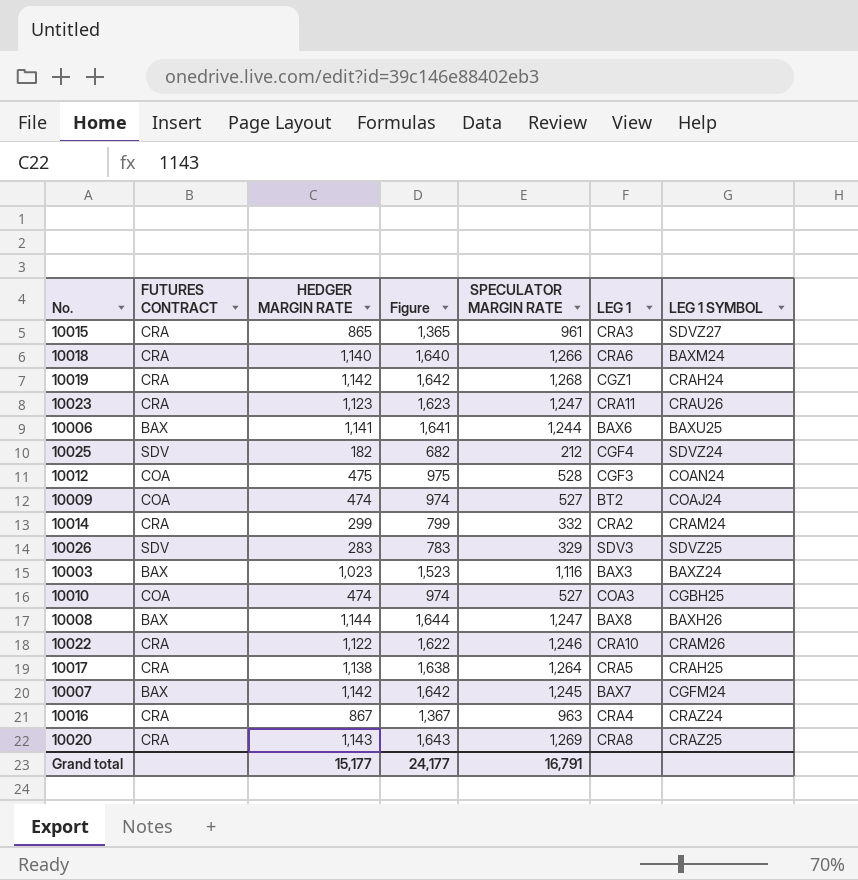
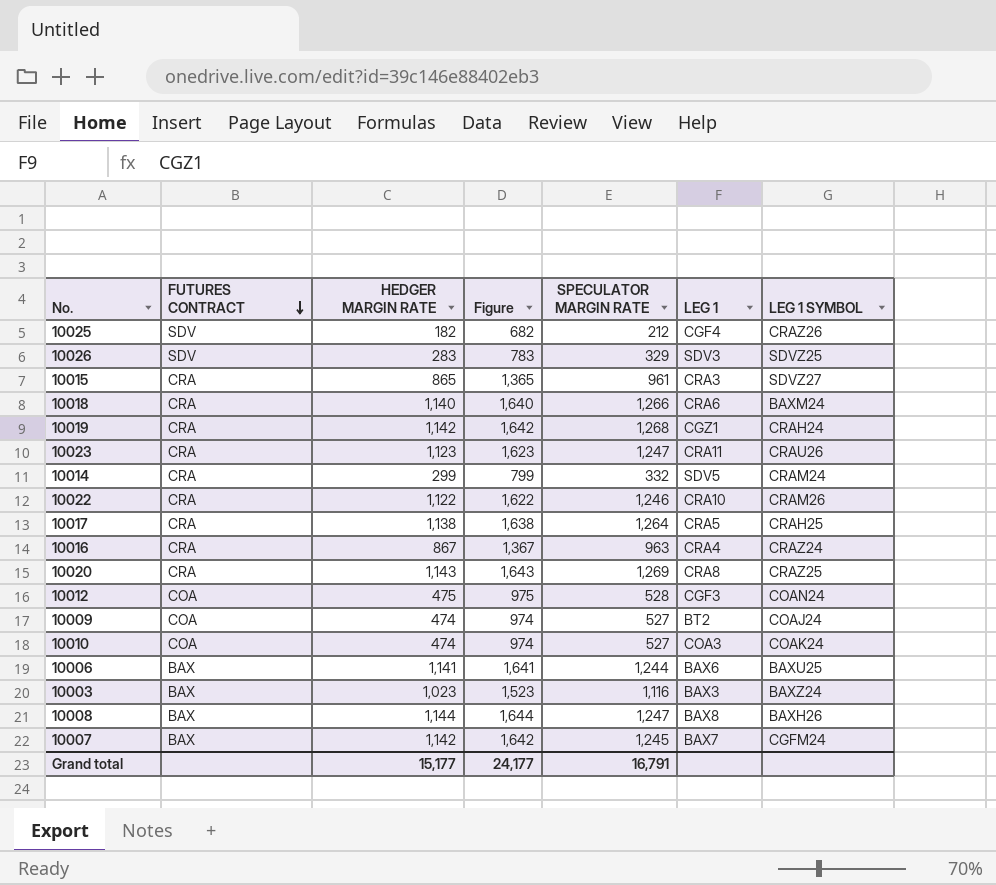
row order: none -> FUTURES CONTRACT descending
10025 | LEG 1 SYMBOL: SDVZ24 -> CRAZ26
10014 | LEG 1: CRA2 -> SDV5
10010 | LEG 1 SYMBOL: CGBH25 -> COAK24

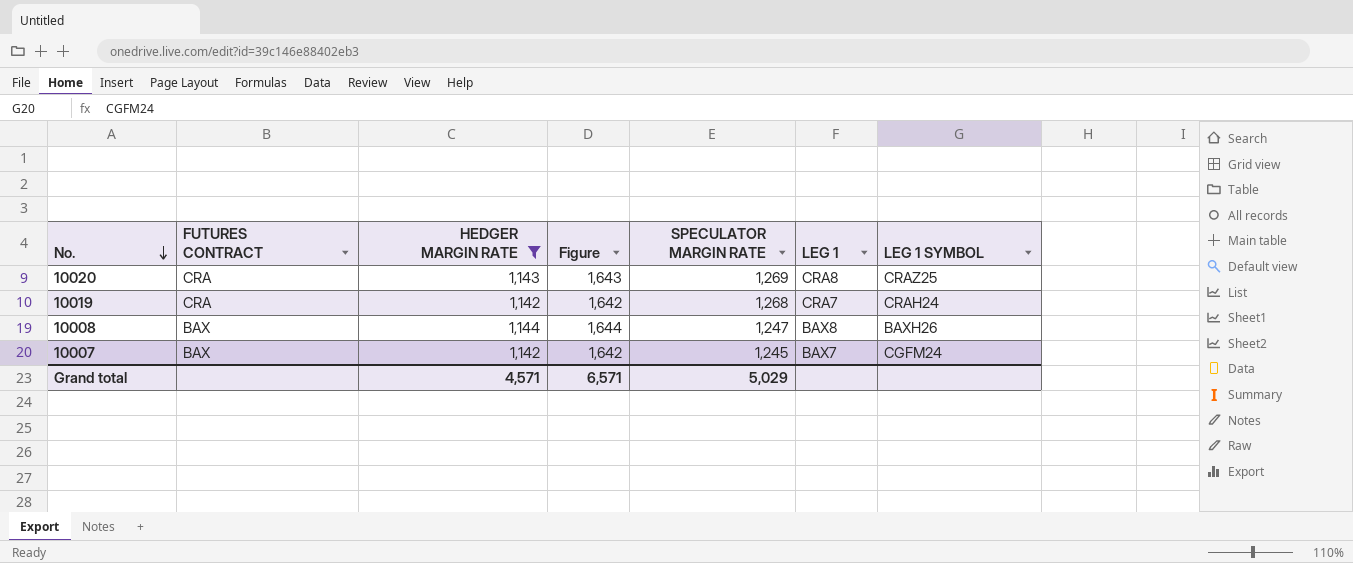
filter: none -> HEDGER MARGIN RATE >= 1,142
row order: FUTURES CONTRACT descending -> No. descending
10019 | LEG 1: CGZ1 -> CRA7
Grand total | HEDGER MARGIN RATE: 15,177 -> 4,571
Grand total | Figure: 24,177 -> 6,571
Grand total | SPECULATOR MARGIN RATE: 16,791 -> 5,029

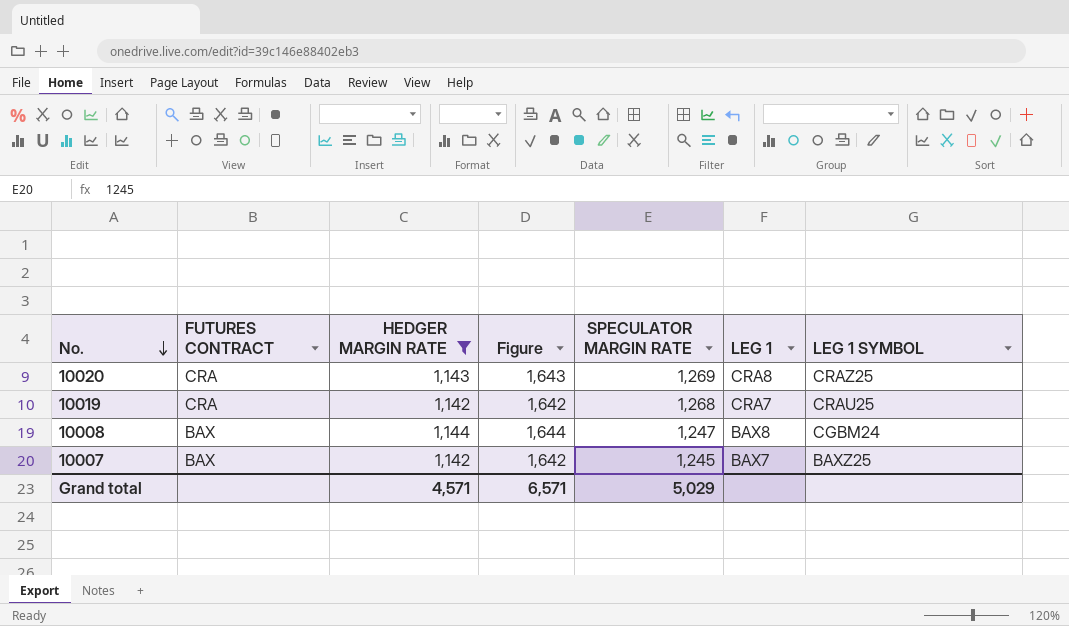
10019 | LEG 1 SYMBOL: CRAH24 -> CRAU25
10008 | LEG 1 SYMBOL: BAXH26 -> CGBM24
10007 | LEG 1 SYMBOL: CGFM24 -> BAXZ25

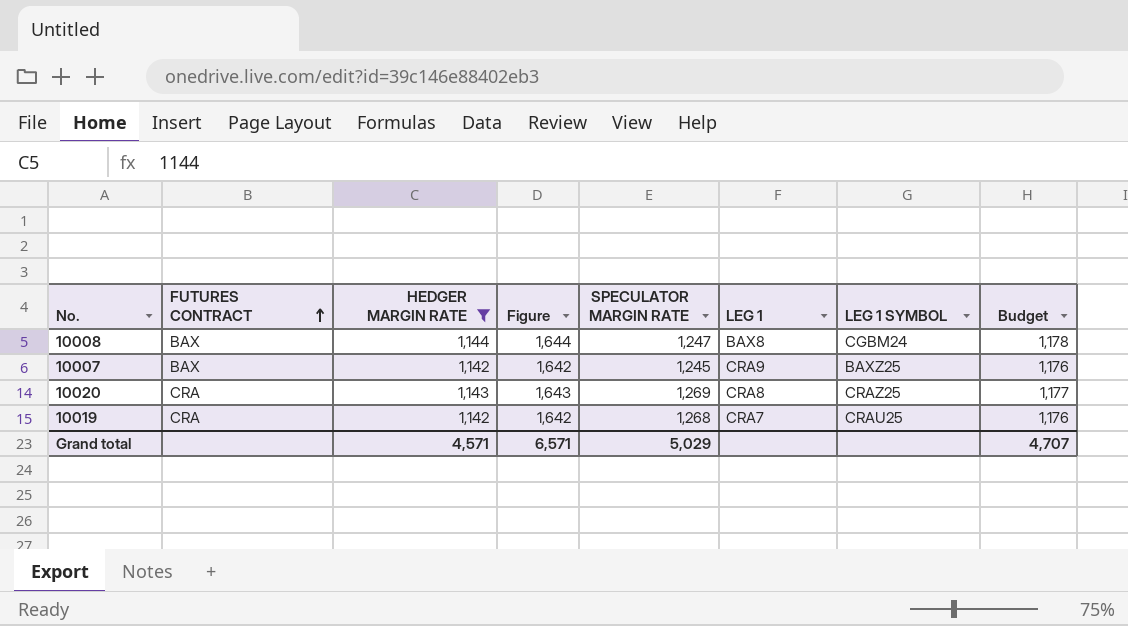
row order: No. descending -> FUTURES CONTRACT ascending
column Budget | formula: none -> [HEDGER MARGIN RATE] * 1.03
10007 | LEG 1: BAX7 -> CRA9

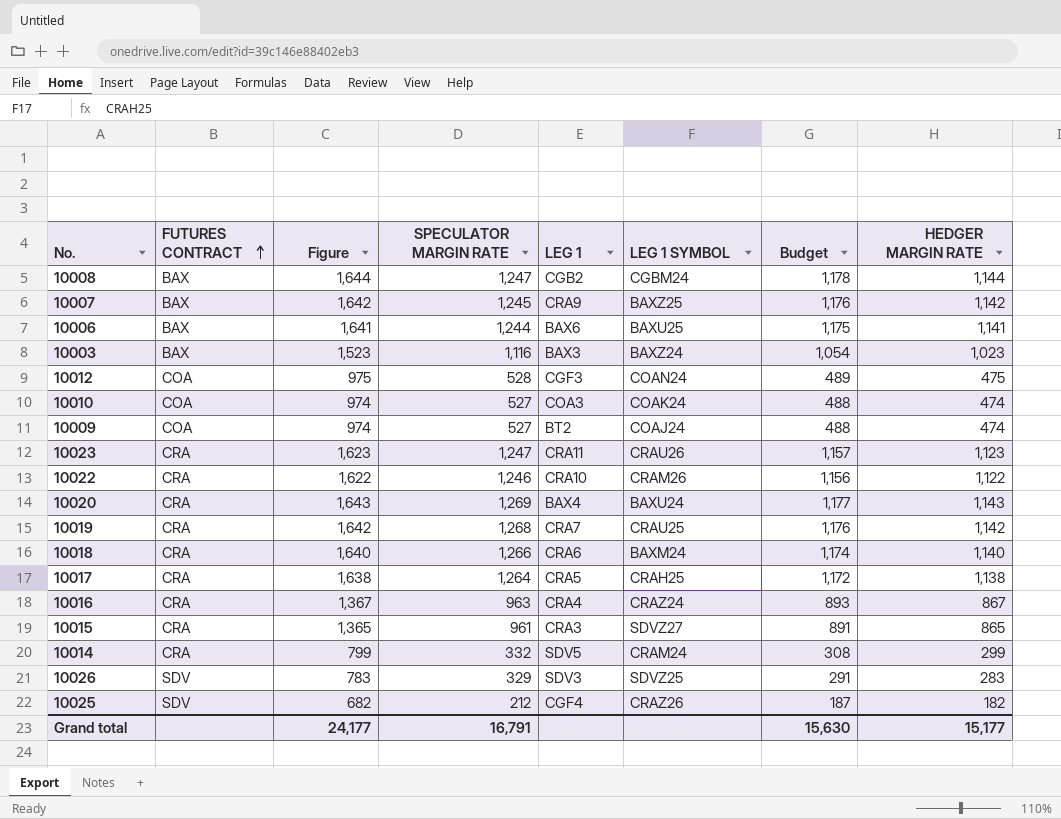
filter: HEDGER MARGIN RATE >= 1,142 -> none
column HEDGER MARGIN RATE | position: 3 -> 8
10008 | LEG 1: BAX8 -> CGB2
10020 | LEG 1: CRA8 -> BAX4
10020 | LEG 1 SYMBOL: CRAZ25 -> BAXU24
Grand total | Figure: 6,571 -> 24,177
Grand total | SPECULATOR MARGIN RATE: 5,029 -> 16,791
Grand total | Budget: 4,707 -> 15,630
Grand total | HEDGER MARGIN RATE: 4,571 -> 15,177

